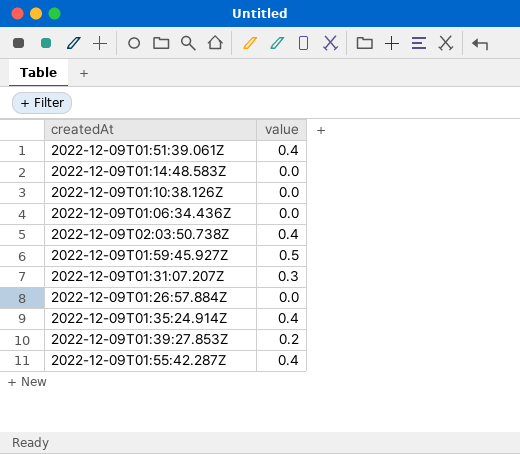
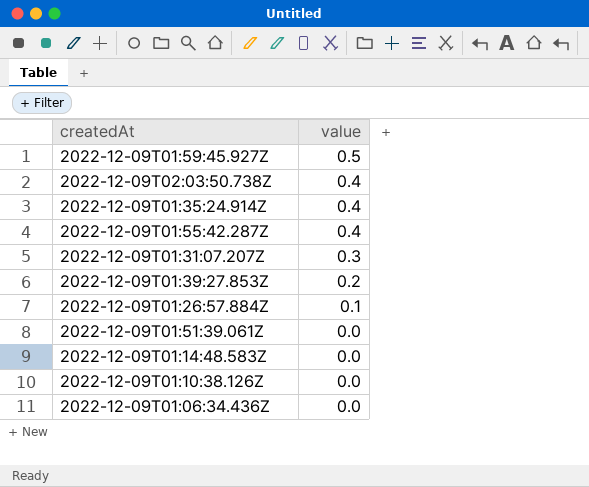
row order: none -> value descending
2022-12-09T01:26:57.884Z | value: 0.0 -> 0.1
2022-12-09T01:51:39.061Z | value: 0.4 -> 0.0

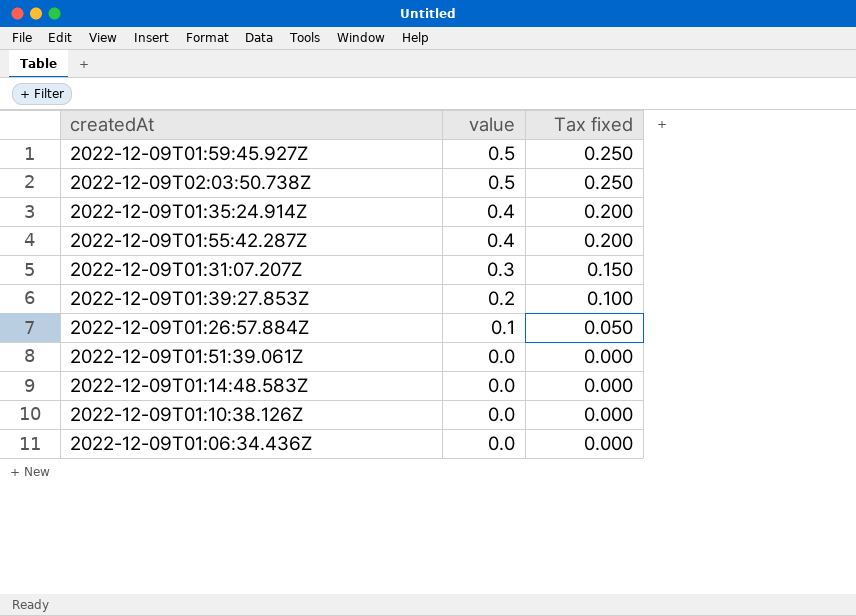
column Tax fixed | formula: none -> [value] * 0.5
2022-12-09T02:03:50.738Z | value: 0.4 -> 0.5

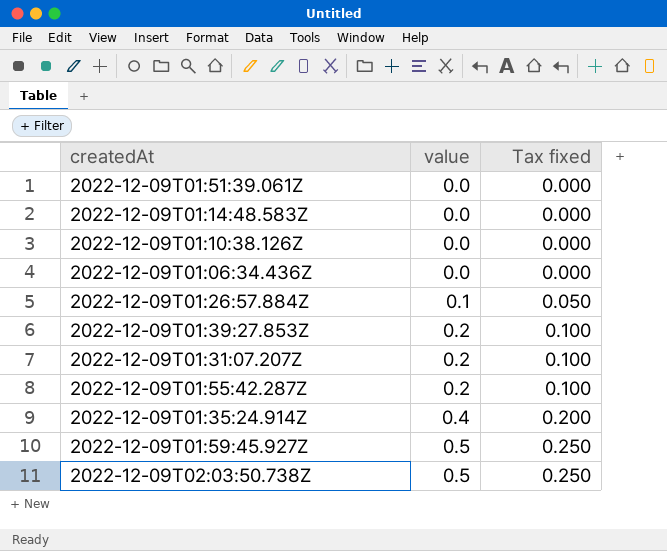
row order: value descending -> value ascending
2022-12-09T01:31:07.207Z | value: 0.3 -> 0.2
2022-12-09T01:31:07.207Z | Tax fixed: 0.150 -> 0.100
2022-12-09T01:55:42.287Z | value: 0.4 -> 0.2
2022-12-09T01:55:42.287Z | Tax fixed: 0.200 -> 0.100

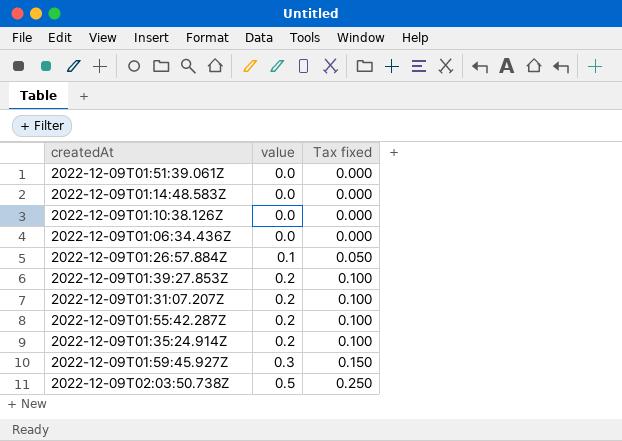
2022-12-09T01:35:24.914Z | value: 0.4 -> 0.2
2022-12-09T01:35:24.914Z | Tax fixed: 0.200 -> 0.100
2022-12-09T01:59:45.927Z | value: 0.5 -> 0.3
2022-12-09T01:59:45.927Z | Tax fixed: 0.250 -> 0.150

